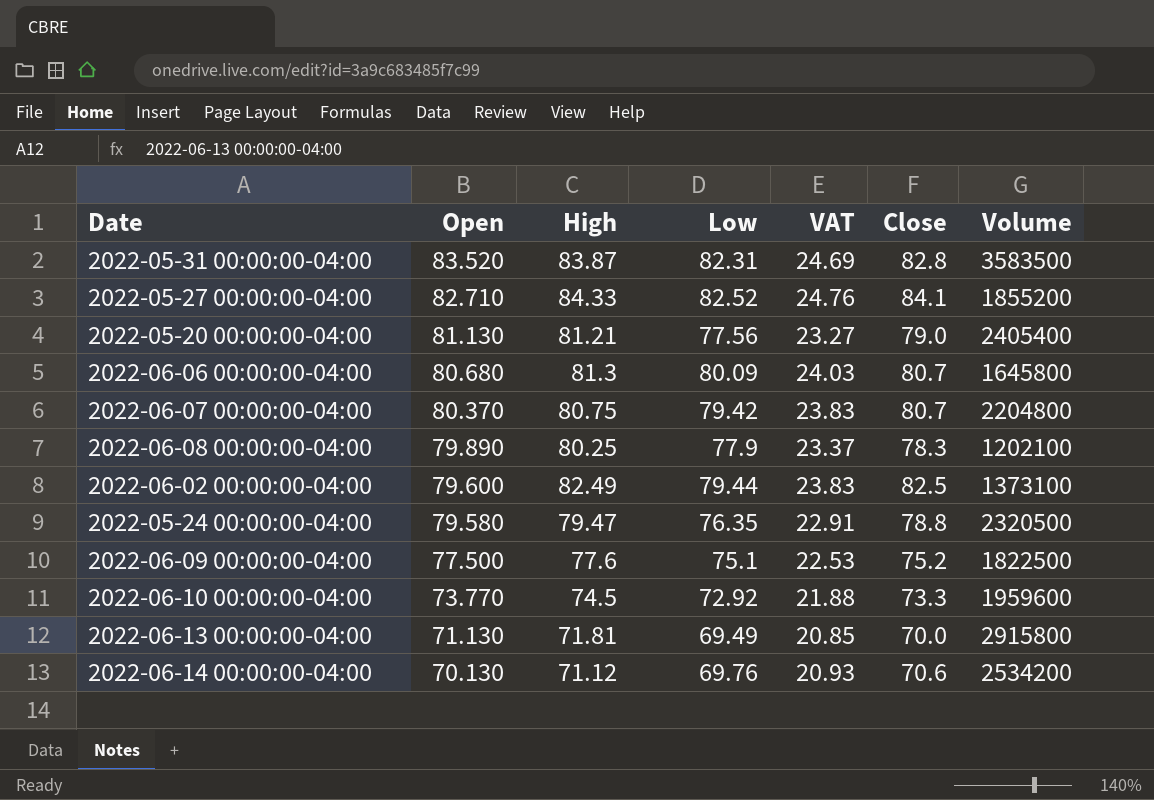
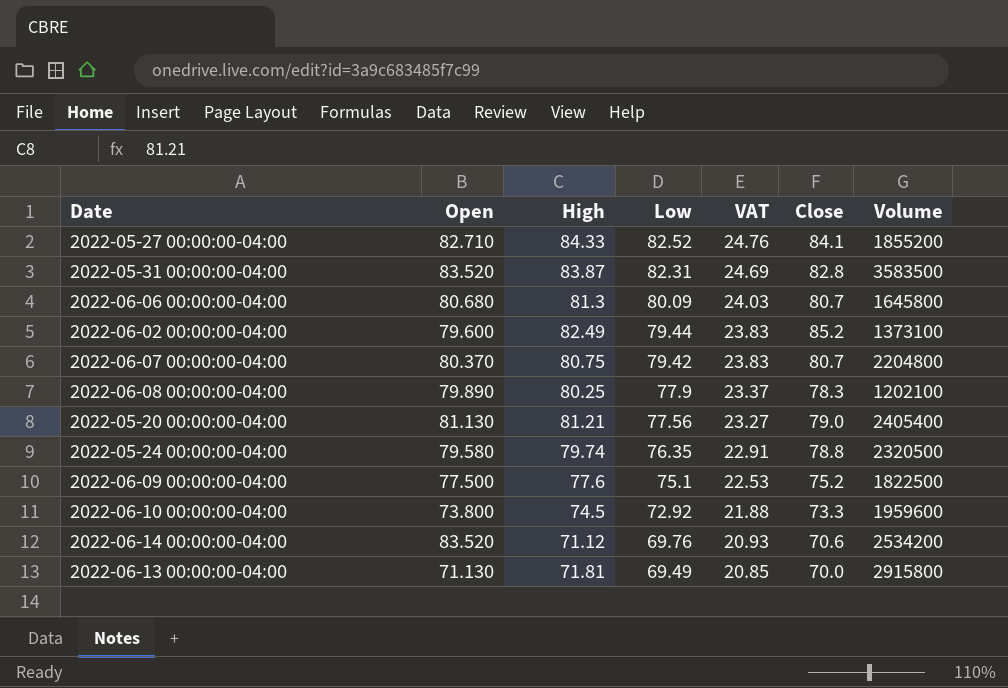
row order: Open descending -> Low descending
2022-06-02 00:00:00-04:00 | Close: 82.5 -> 85.2
2022-05-24 00:00:00-04:00 | High: 79.47 -> 79.74
2022-06-10 00:00:00-04:00 | Open: 73.770 -> 73.800
2022-06-14 00:00:00-04:00 | Open: 70.130 -> 83.520

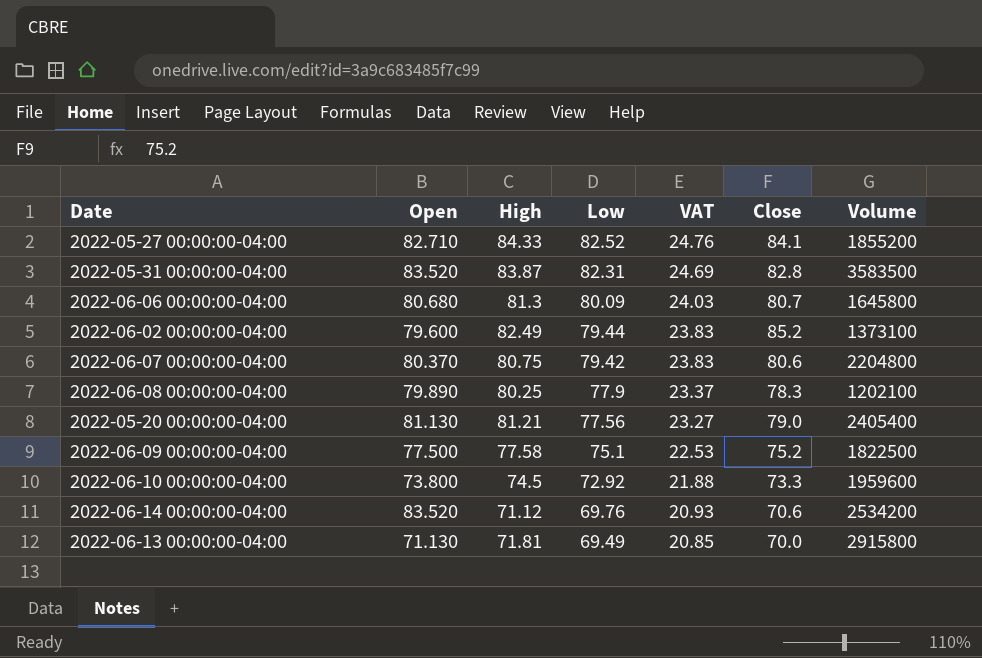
row 2022-05-24 00:00:00-04:00: 79.580 | 79.74 | 76.35 | 22.91 | 78.8 | 2320500 -> none
2022-06-07 00:00:00-04:00 | Close: 80.7 -> 80.6
2022-06-09 00:00:00-04:00 | High: 77.6 -> 77.58

